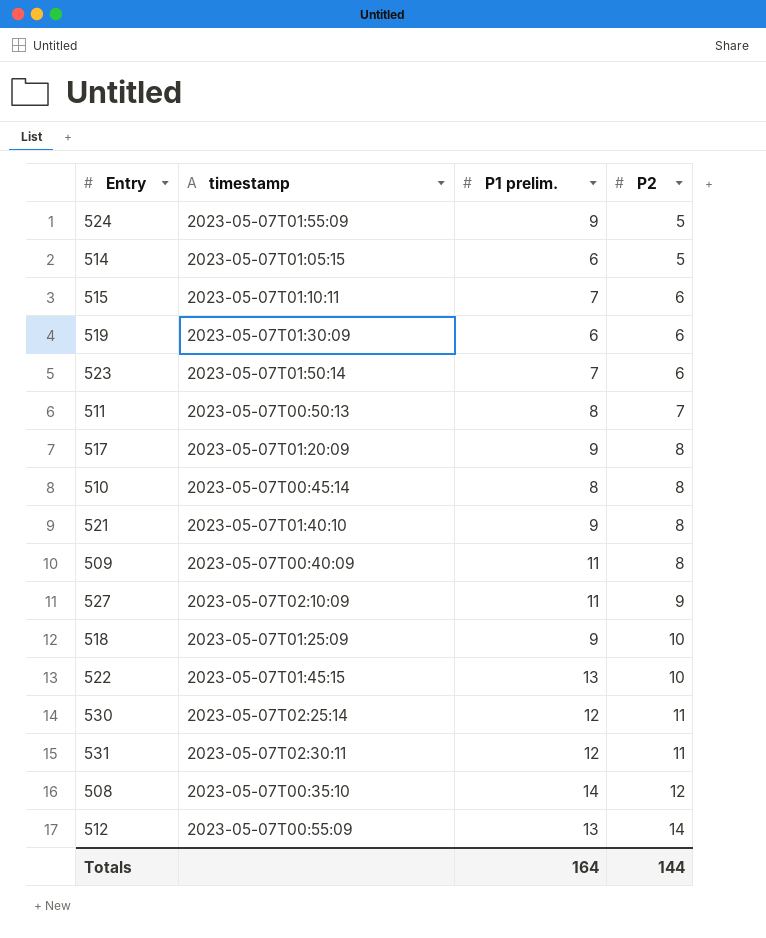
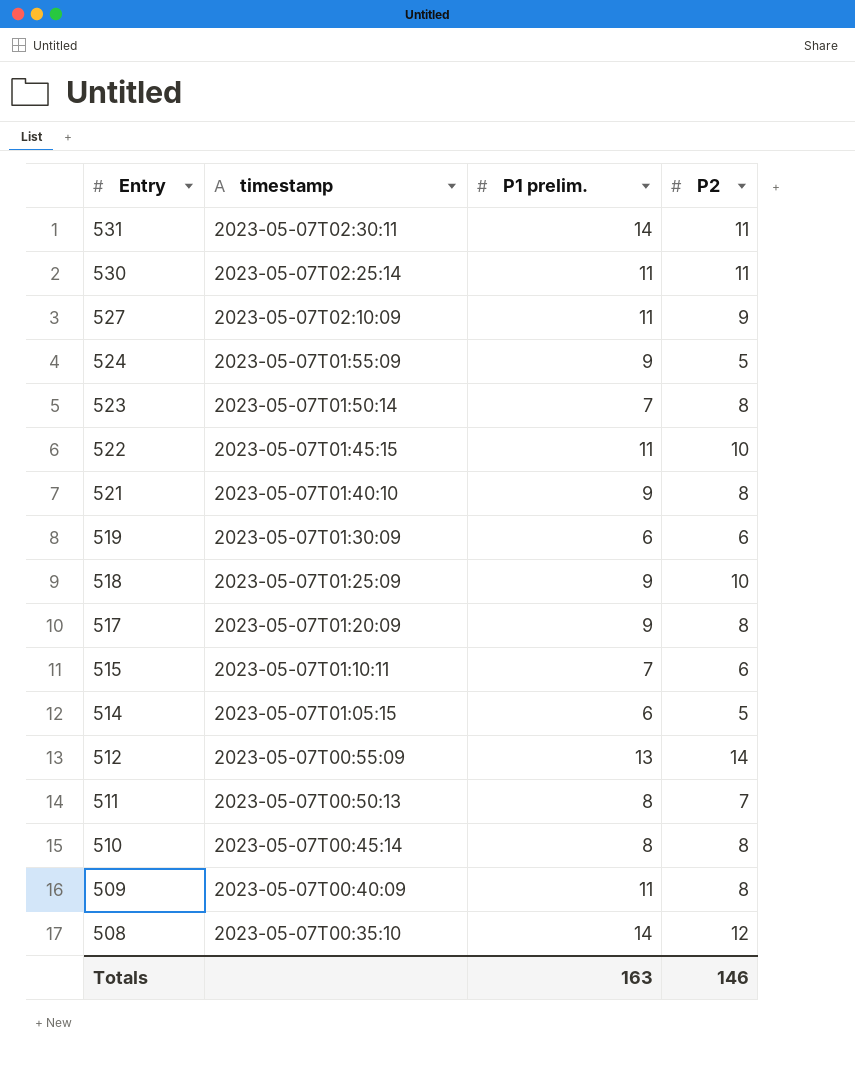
row order: P2 ascending -> Entry descending
531 | P1 prelim.: 12 -> 14
530 | P1 prelim.: 12 -> 11
523 | P2: 6 -> 8
522 | P1 prelim.: 13 -> 11
Totals | P1 prelim.: 164 -> 163
Totals | P2: 144 -> 146

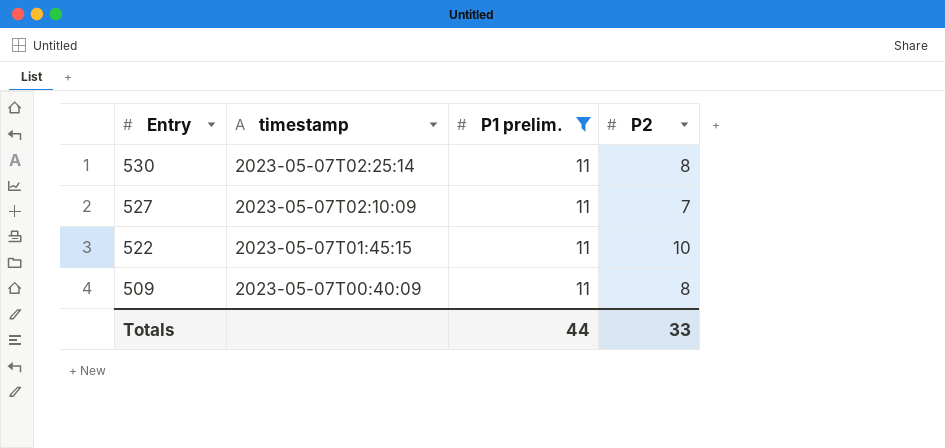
filter: none -> P1 prelim. = 11
530 | P2: 11 -> 8
527 | P2: 9 -> 7
Totals | P1 prelim.: 163 -> 44
Totals | P2: 146 -> 33

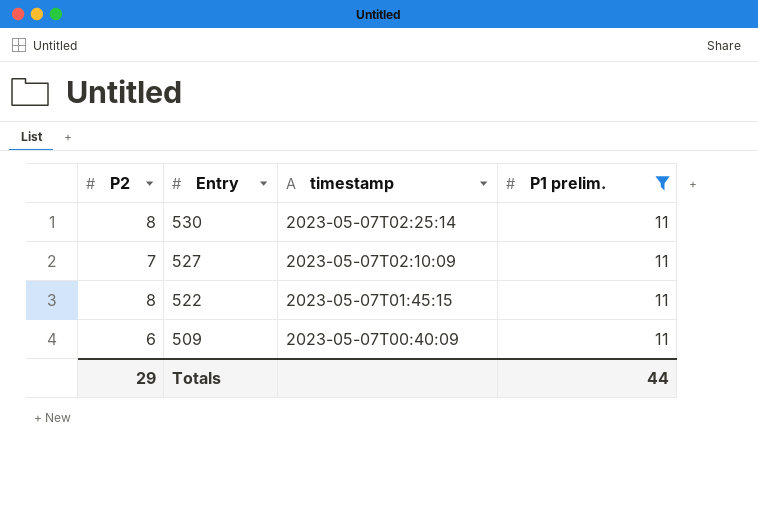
column P2 | position: 4 -> 1
522 | P2: 10 -> 8
509 | P2: 8 -> 6
Totals | P2: 33 -> 29

